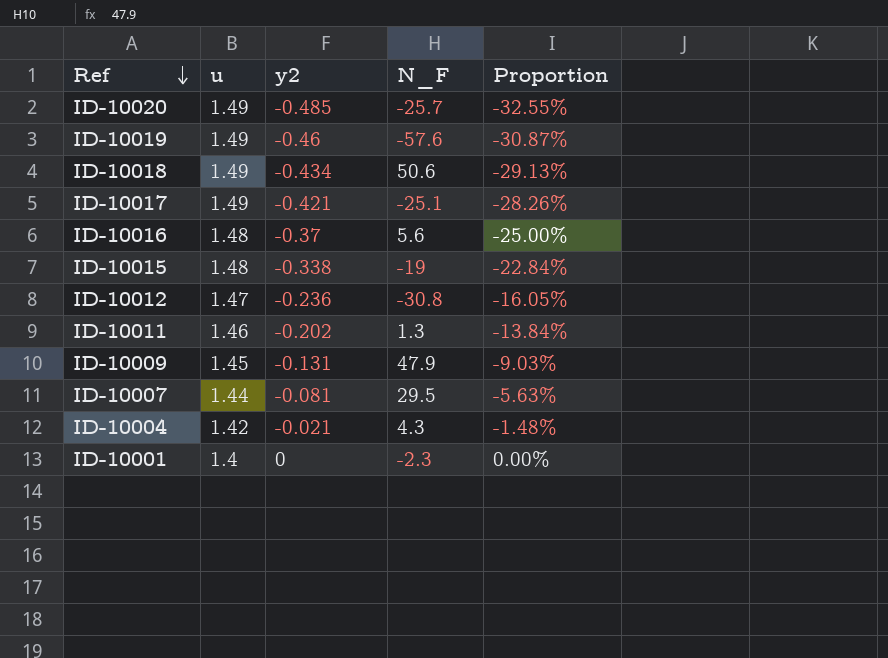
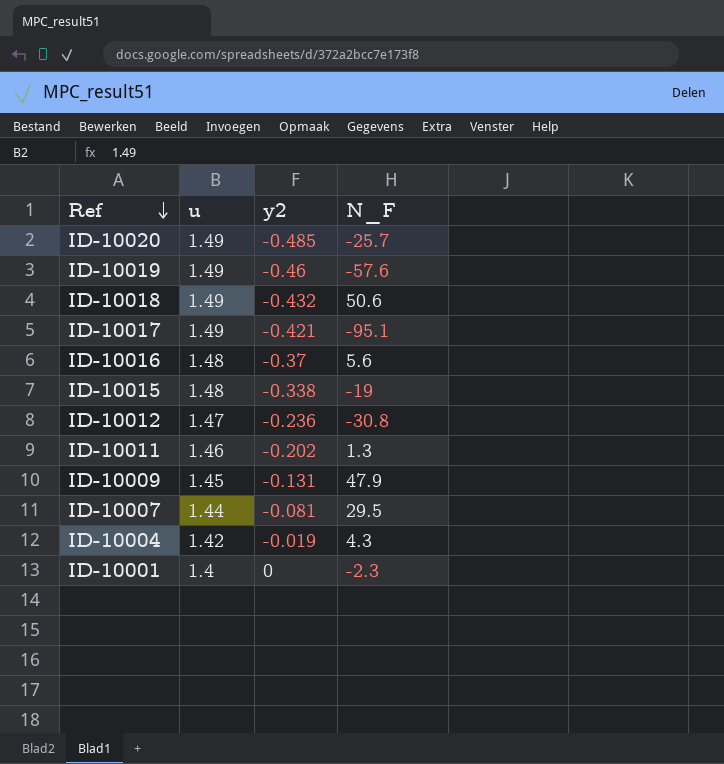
column Proportion | formula: [y2] / [u] -> none
ID-10018 | y2: -0.434 -> -0.432
ID-10017 | N_F: -25.1 -> -95.1
ID-10004 | y2: -0.021 -> -0.019

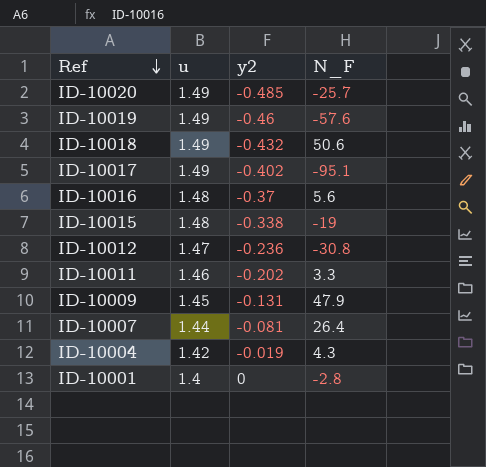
ID-10017 | y2: -0.421 -> -0.402
ID-10011 | N_F: 1.3 -> 3.3
ID-10007 | N_F: 29.5 -> 26.4
ID-10001 | N_F: -2.3 -> -2.8

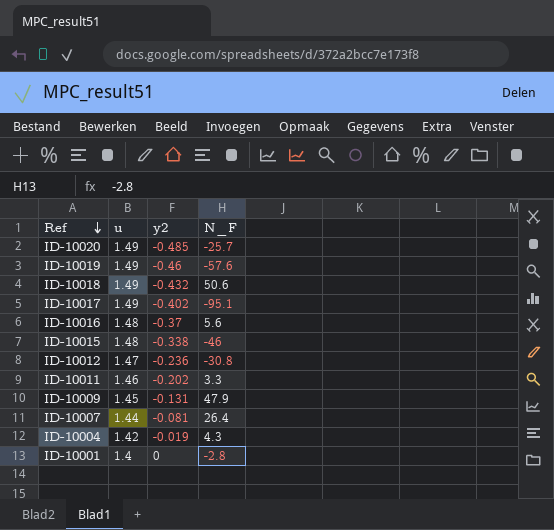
ID-10015 | N_F: -19 -> -46

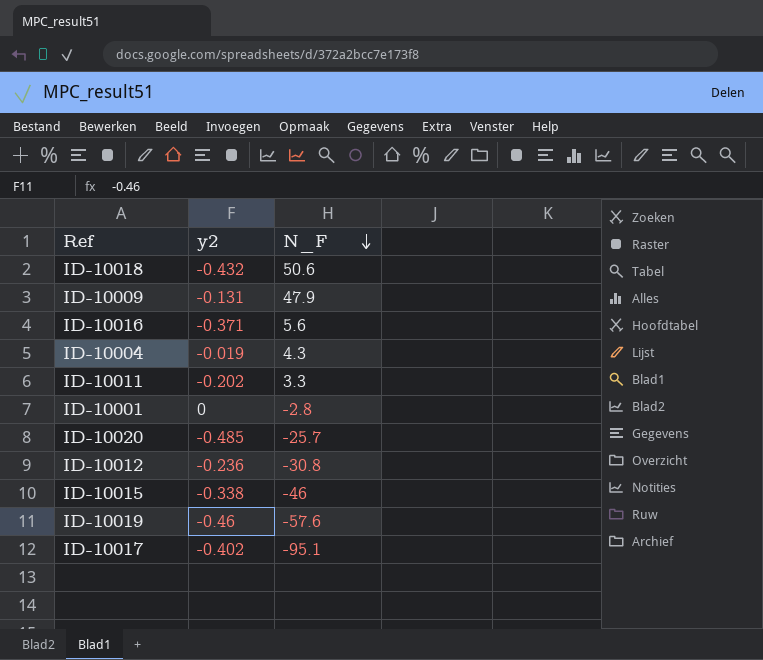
row order: Ref descending -> N_F descending
column u | position: 2 -> none
row ID-10007: 1.44 | -0.081 | 26.4 -> none
ID-10016 | y2: -0.37 -> -0.371

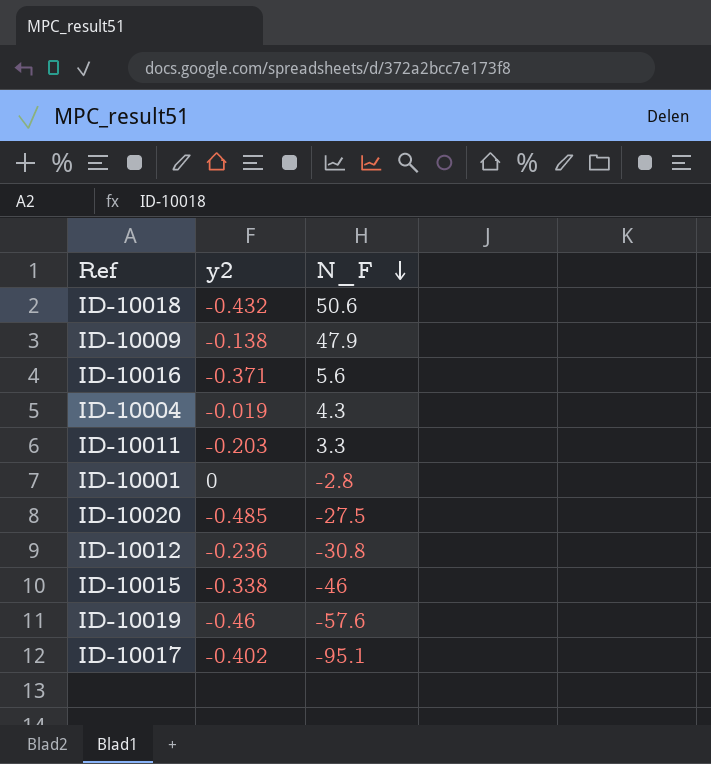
ID-10009 | y2: -0.131 -> -0.138
ID-10011 | y2: -0.202 -> -0.203
ID-10020 | N_F: -25.7 -> -27.5

